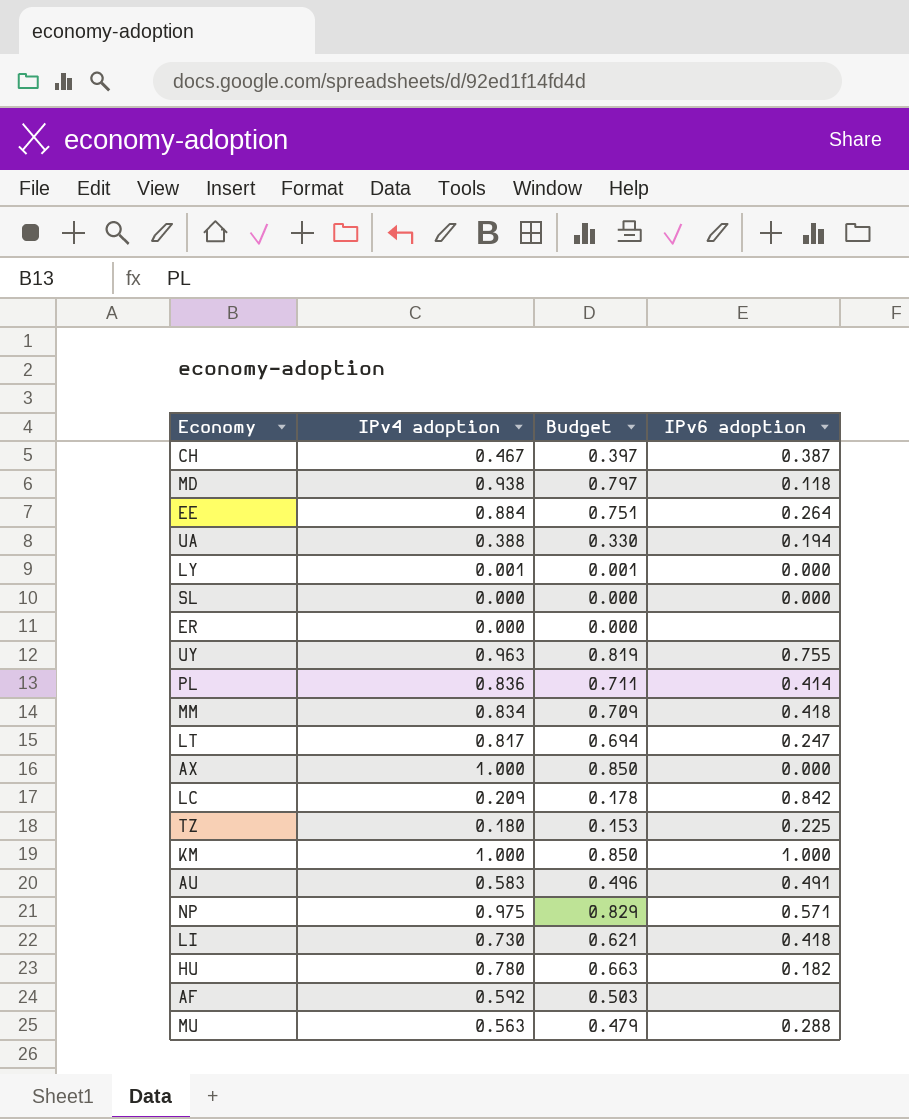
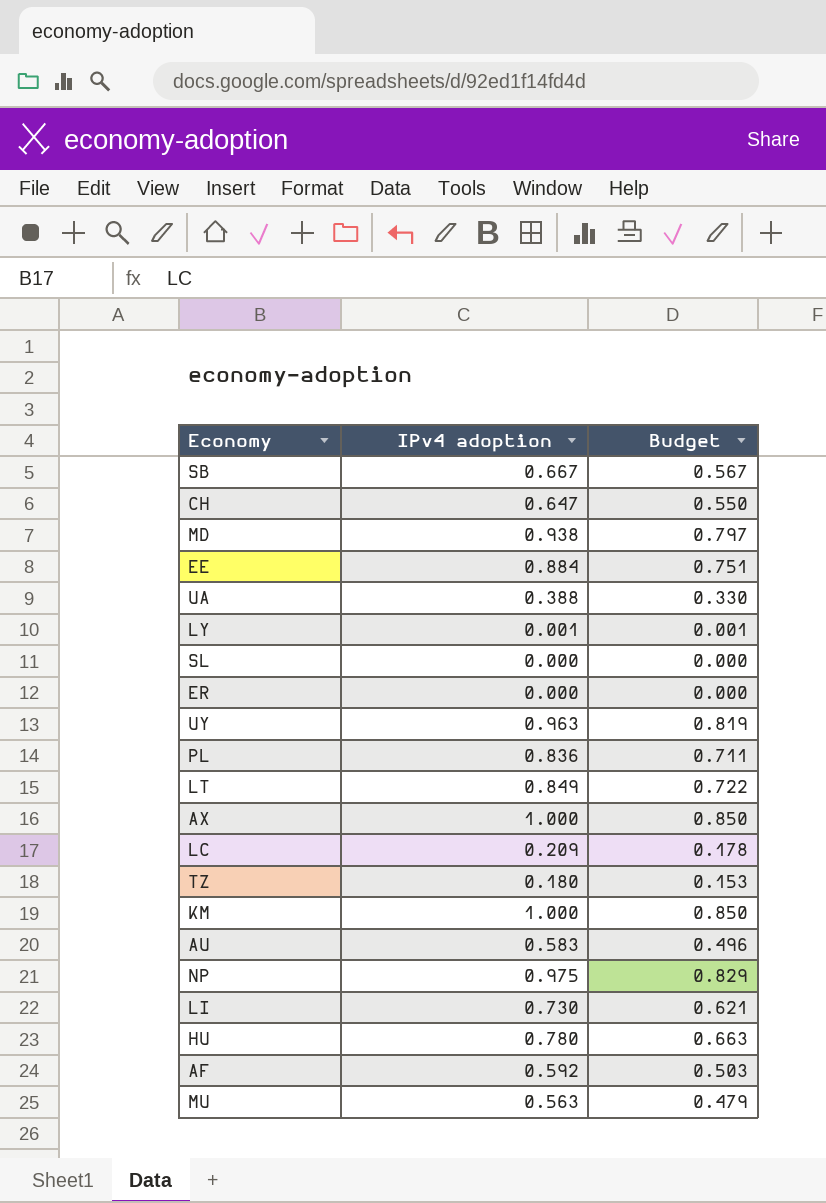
column IPv6 adoption | position: 4 -> none
row MM: 0.834 | 0.709 | 0.418 -> none
row SB: none -> 0.667 | 0.567
CH | IPv4 adoption: 0.467 -> 0.647
CH | Budget: 0.397 -> 0.550
LT | IPv4 adoption: 0.817 -> 0.849
LT | Budget: 0.694 -> 0.722

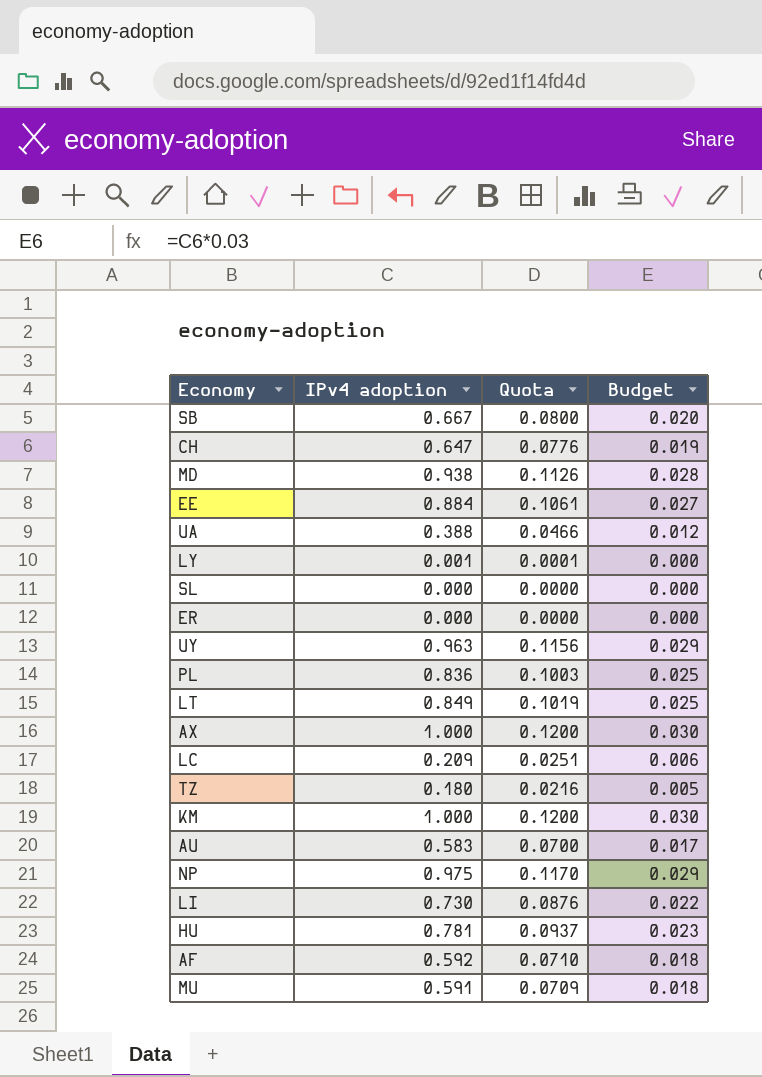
column Quota | formula: none -> [IPv4 adoption] * 0.12
column Budget | formula: [IPv4 adoption] * 0.85 -> [IPv4 adoption] * 0.03
HU | IPv4 adoption: 0.780 -> 0.781
MU | IPv4 adoption: 0.563 -> 0.591

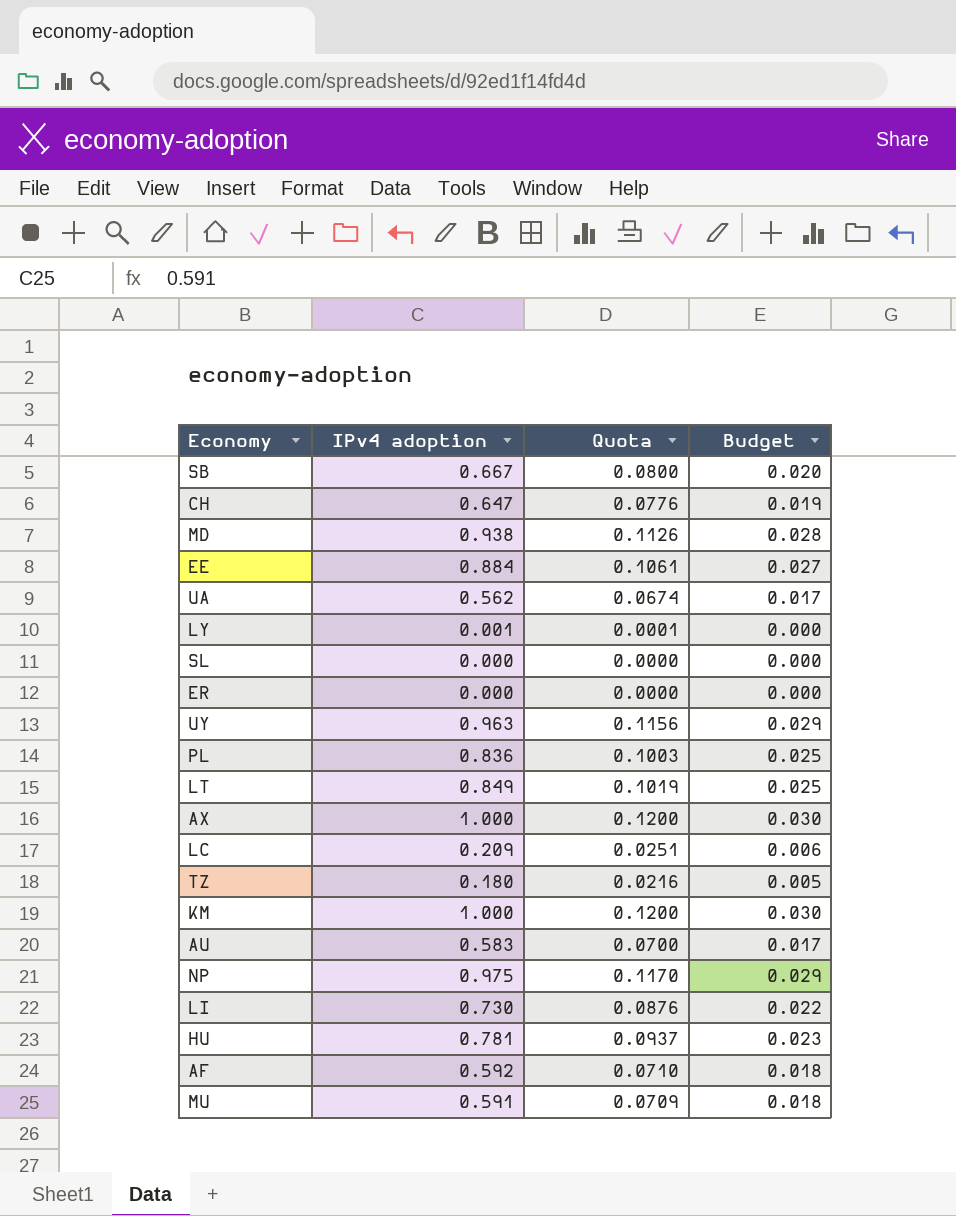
UA | IPv4 adoption: 0.388 -> 0.562
UA | Quota: 0.0466 -> 0.0674
UA | Budget: 0.012 -> 0.017

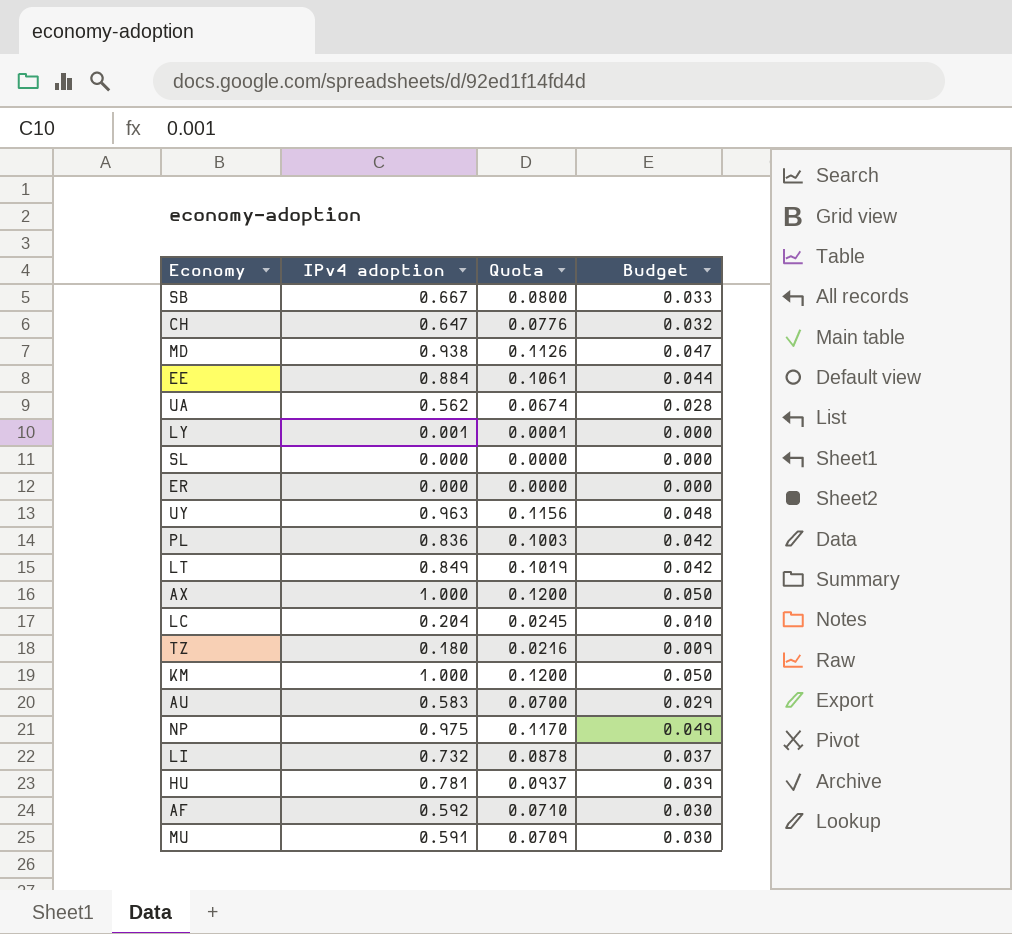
column Budget | formula: [IPv4 adoption] * 0.03 -> [IPv4 adoption] * 0.05
LC | IPv4 adoption: 0.209 -> 0.204
LC | Quota: 0.0251 -> 0.0245
LI | IPv4 adoption: 0.730 -> 0.732
LI | Quota: 0.0876 -> 0.0878

